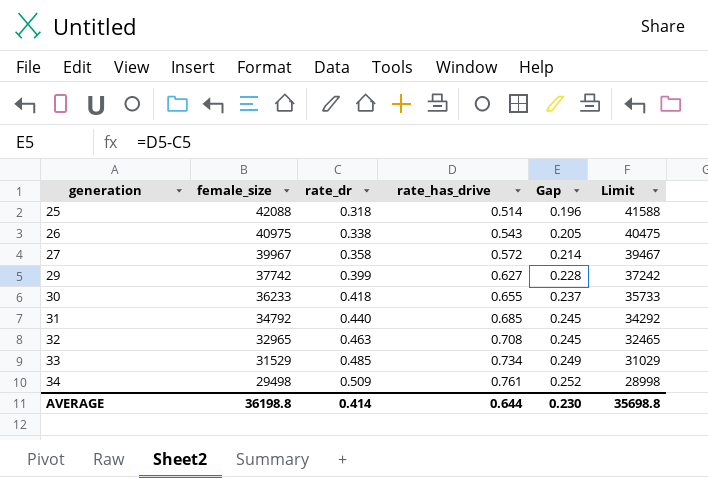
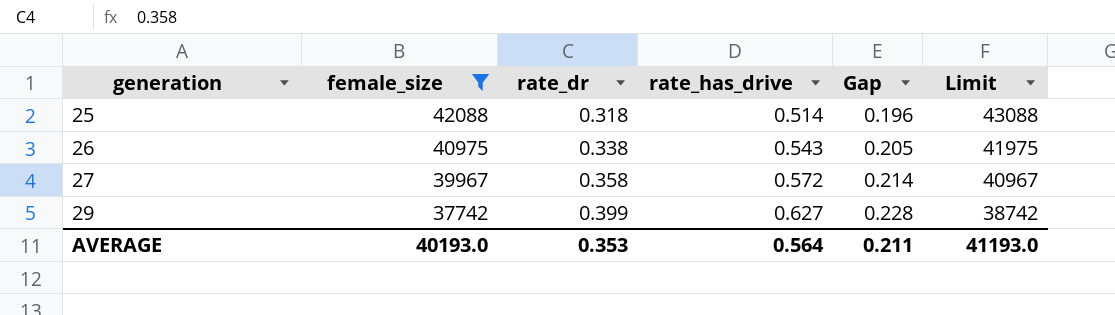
filter: none -> female_size >= 37742
column Limit | formula: [female_size] - 500 -> [female_size] + 1000
AVERAGE | female_size: 36198.8 -> 40193.0
AVERAGE | rate_dr: 0.414 -> 0.353
AVERAGE | rate_has_drive: 0.644 -> 0.564
AVERAGE | Gap: 0.230 -> 0.211
AVERAGE | Limit: 35698.8 -> 41193.0

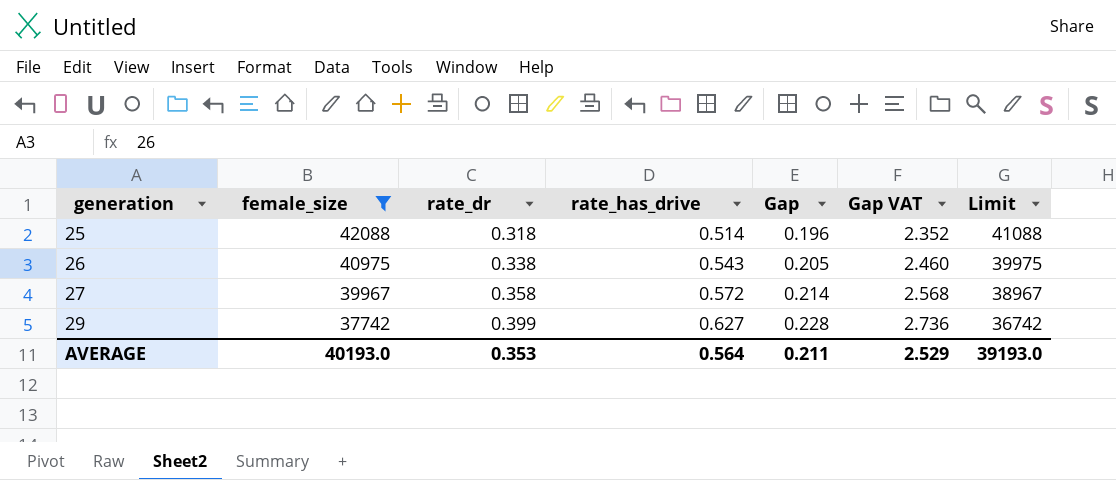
column Gap VAT | formula: none -> [Gap] * 12
column Limit | formula: [female_size] + 1000 -> [female_size] - 1000
AVERAGE | Limit: 41193.0 -> 39193.0

